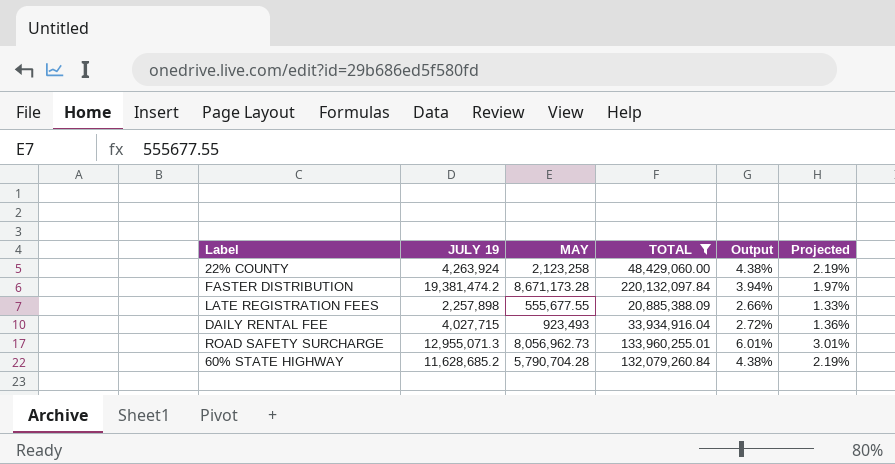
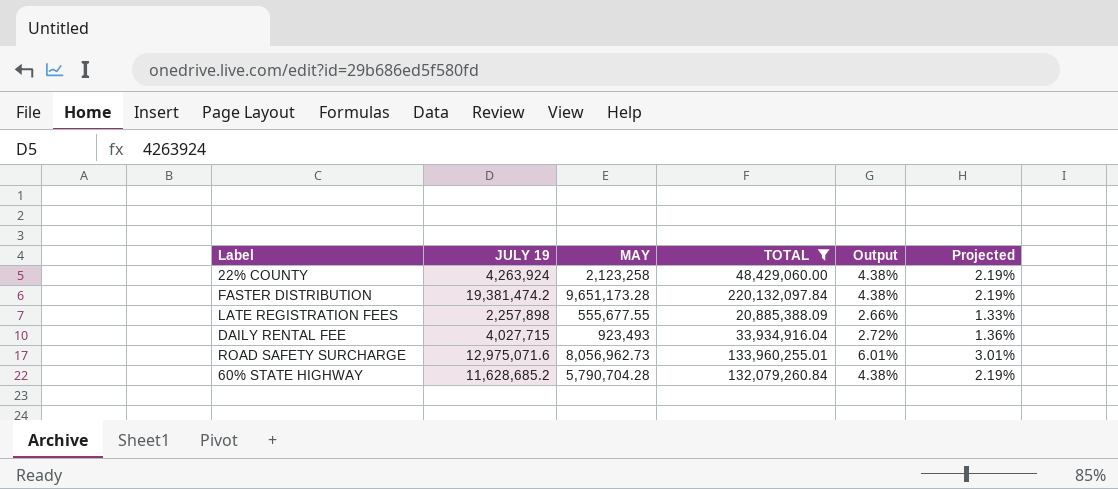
FASTER DISTRIBUTION | MAY: 8,671,173.28 -> 9,651,173.28
FASTER DISTRIBUTION | Output: 3.94% -> 4.38%
FASTER DISTRIBUTION | Projected: 1.97% -> 2.19%
ROAD SAFETY SURCHARGE | JULY 19: 12,955,071.3 -> 12,975,071.6

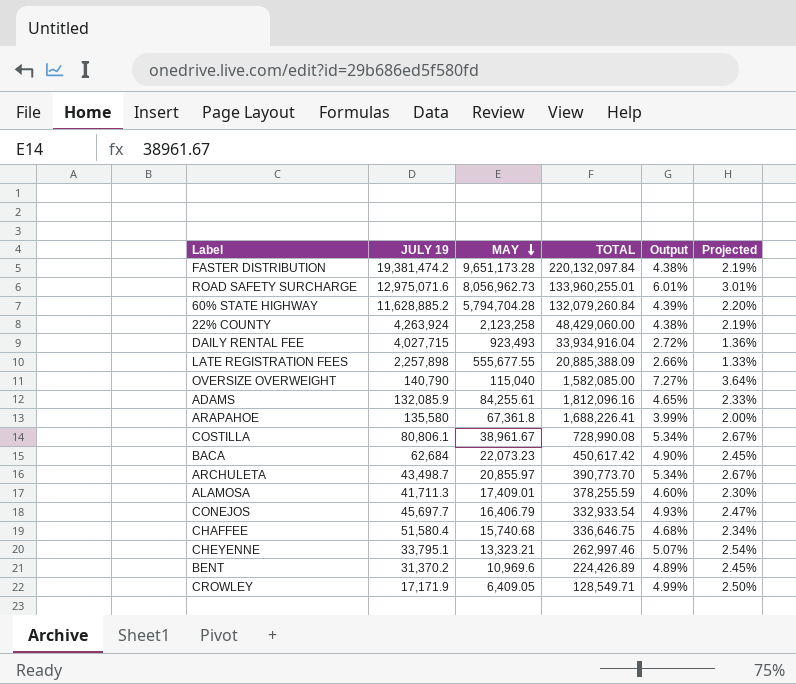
filter: TOTAL >= 20,885,388.09 -> none
row order: none -> MAY descending
60% STATE HIGHWAY | JULY 19: 11,628,685.2 -> 11,628,885.2
60% STATE HIGHWAY | MAY: 5,790,704.28 -> 5,794,704.28
60% STATE HIGHWAY | Output: 4.38% -> 4.39%
60% STATE HIGHWAY | Projected: 2.19% -> 2.20%

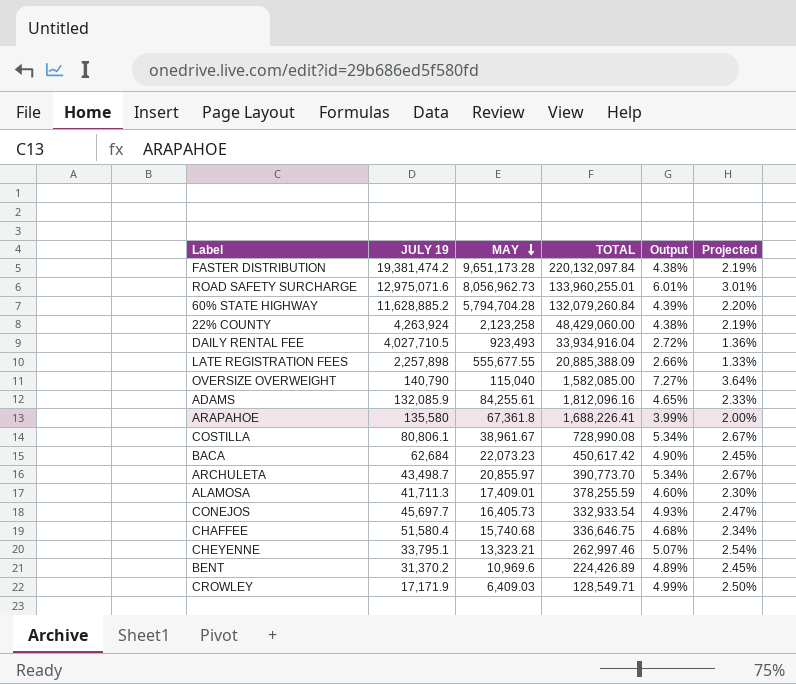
DAILY RENTAL FEE | JULY 19: 4,027,715 -> 4,027,710.5
CONEJOS | MAY: 16,406.79 -> 16,405.73
CROWLEY | MAY: 6,409.05 -> 6,409.03

